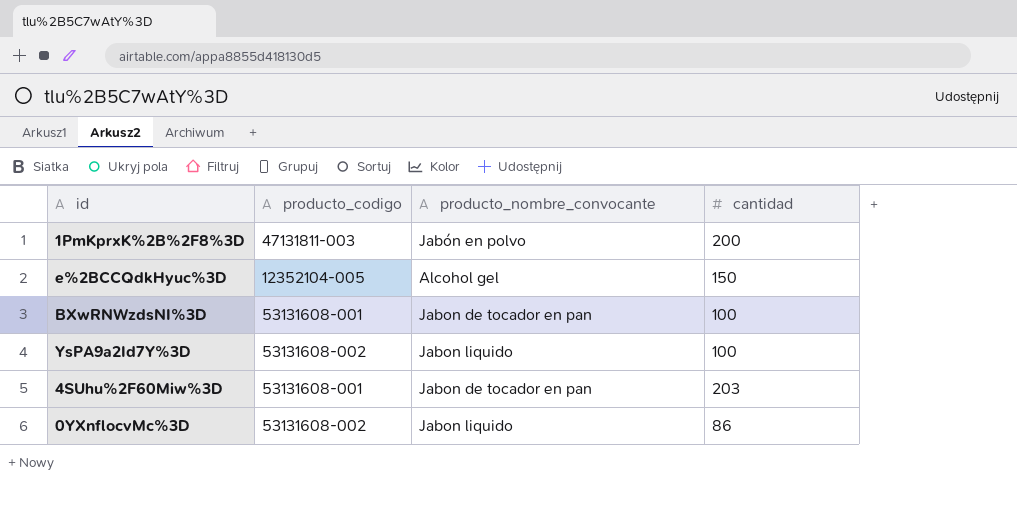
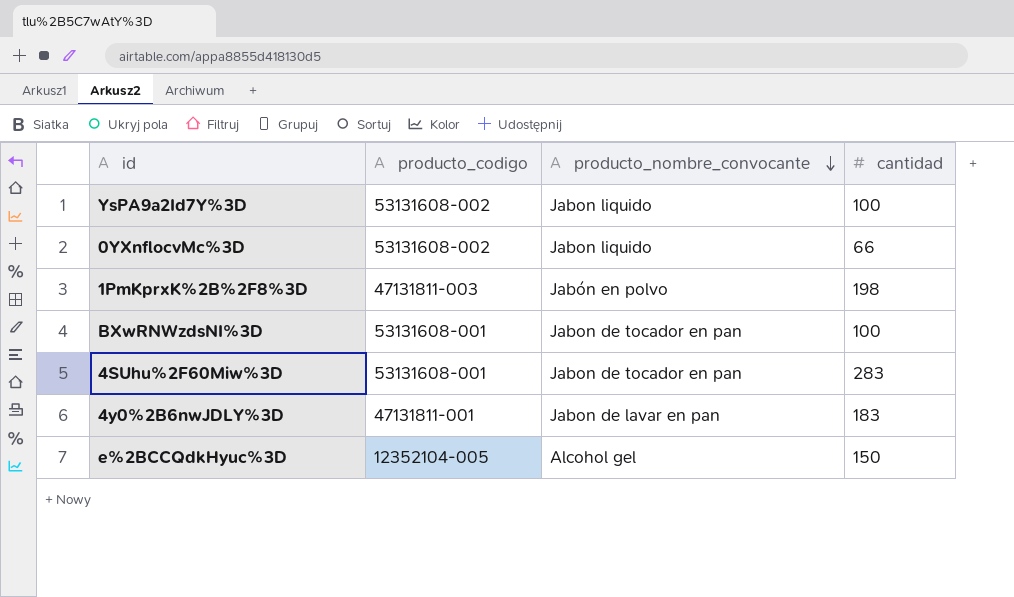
row order: none -> producto_nombre_convocante descending
0YXnflocvMc%3D | cantidad: 86 -> 66
1PmKprxK%2B%2F8%3D | cantidad: 200 -> 198
4SUhu%2F60Miw%3D | cantidad: 203 -> 283
row 4y0%2B6nwJDLY%3D: none -> 47131811-001 | Jabon de lavar en pan | 183

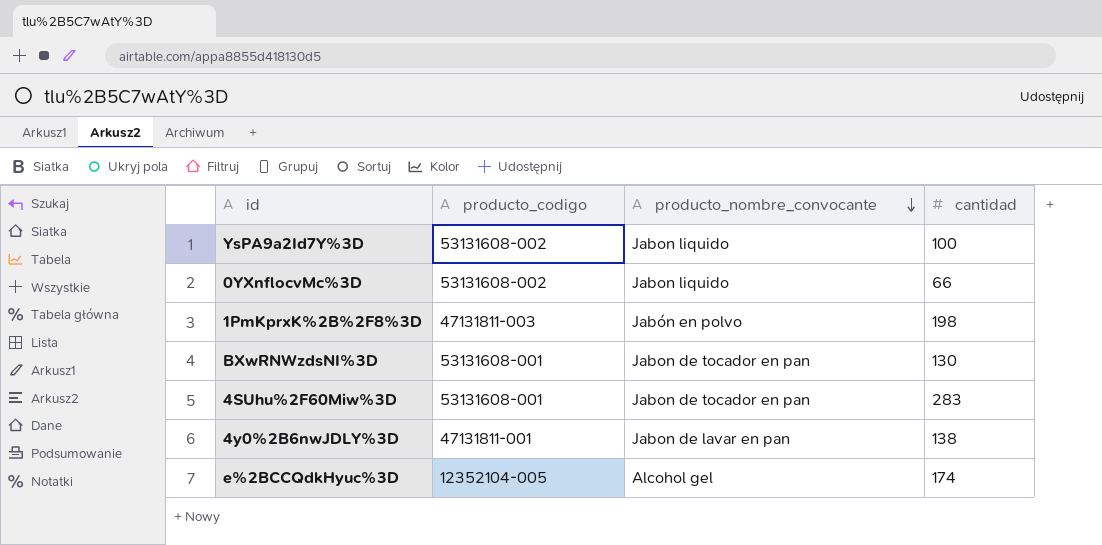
BXwRNWzdsNI%3D | cantidad: 100 -> 130
4y0%2B6nwJDLY%3D | cantidad: 183 -> 138
e%2BCCQdkHyuc%3D | cantidad: 150 -> 174

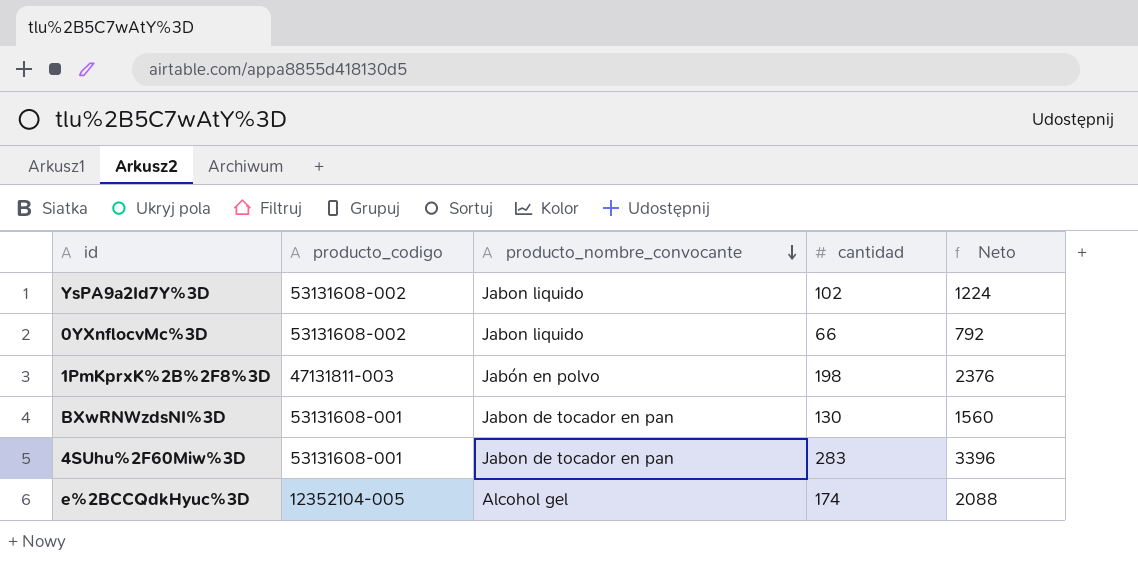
column Neto | formula: none -> [cantidad] * 12
row 4y0%2B6nwJDLY%3D: 47131811-001 | Jabon de lavar en pan | 138 -> none
YsPA9a2Id7Y%3D | cantidad: 100 -> 102

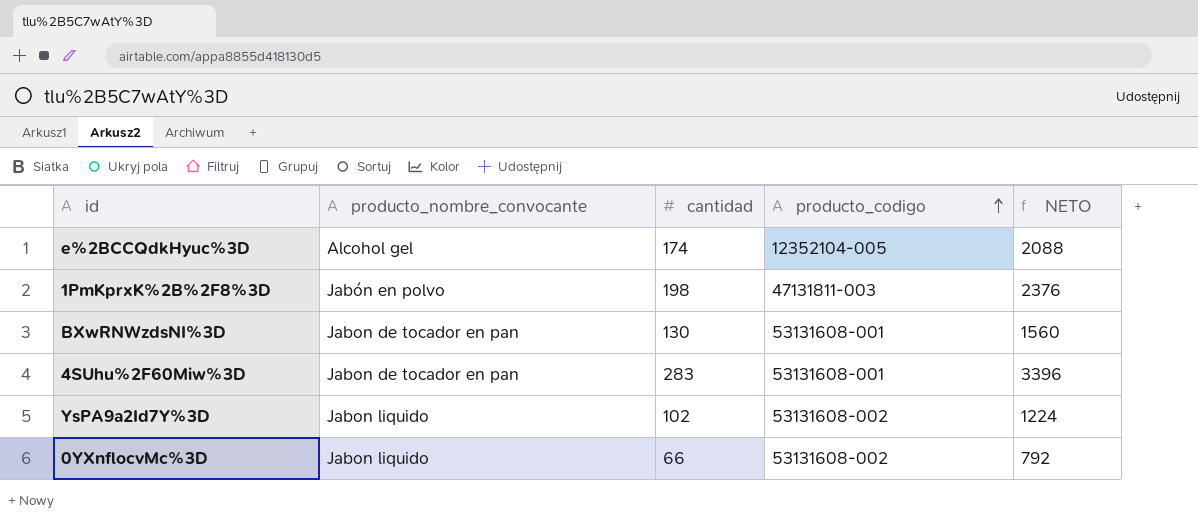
row order: producto_nombre_convocante descending -> producto_codigo ascending
column producto_codigo | position: 2 -> 4
column name: Neto -> NETO

